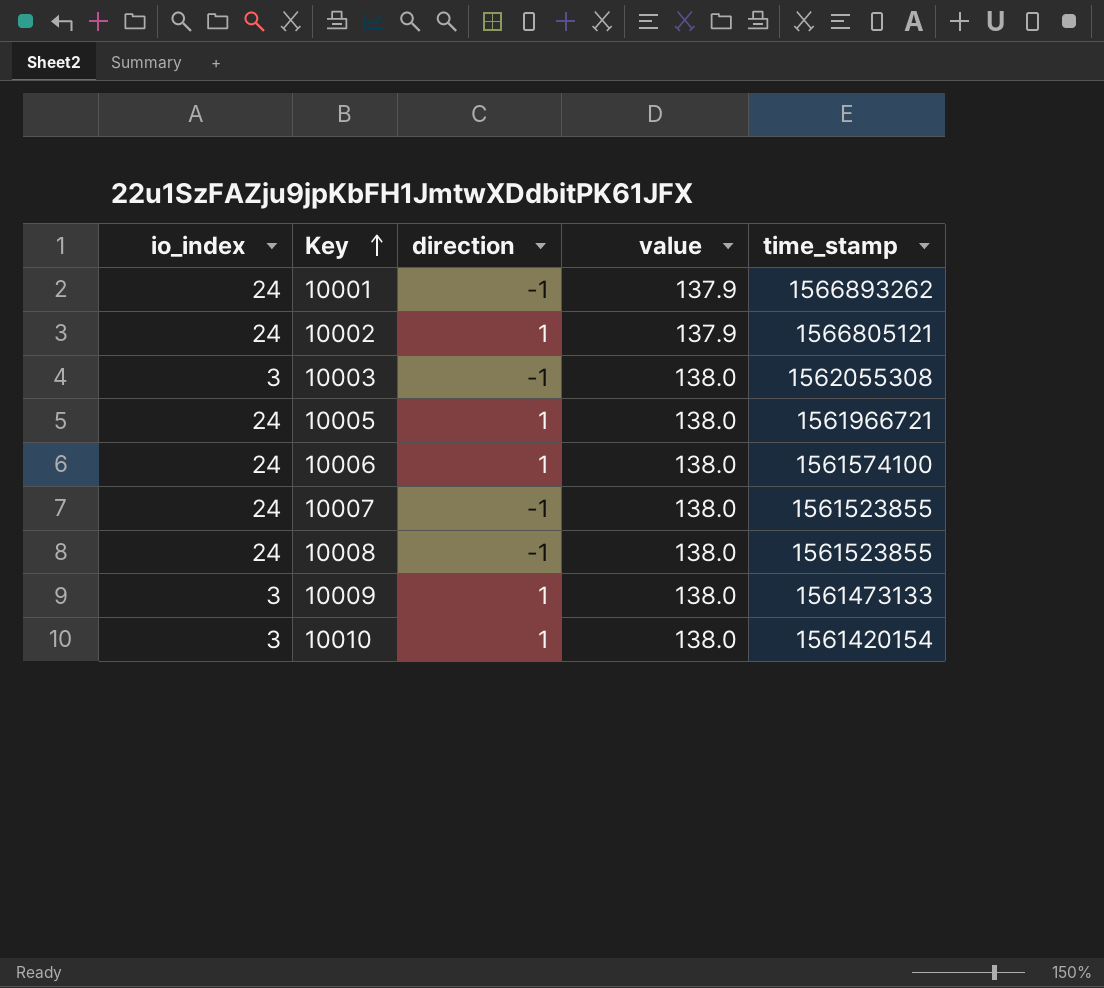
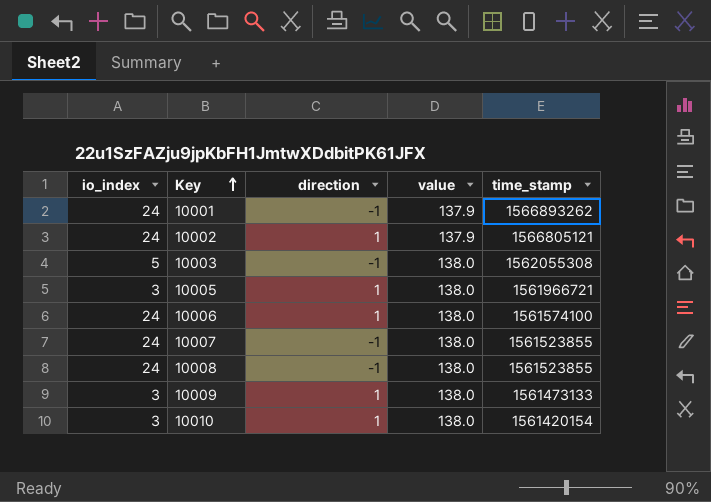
10003 | io_index: 3 -> 5
10005 | io_index: 24 -> 3

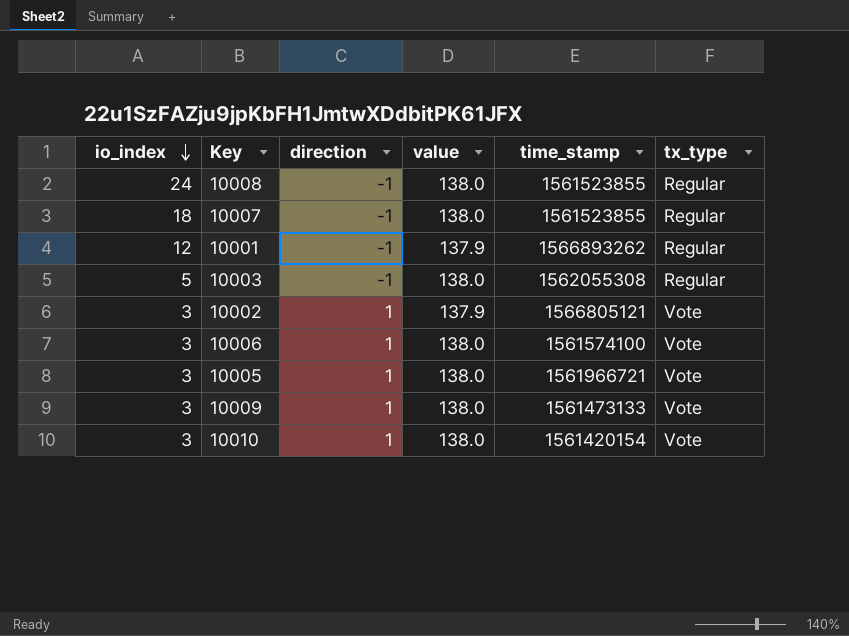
row order: Key ascending -> io_index descending
column tx_type | position: none -> 6
10007 | io_index: 24 -> 18
10001 | io_index: 24 -> 12
10002 | io_index: 24 -> 3
10006 | io_index: 24 -> 3

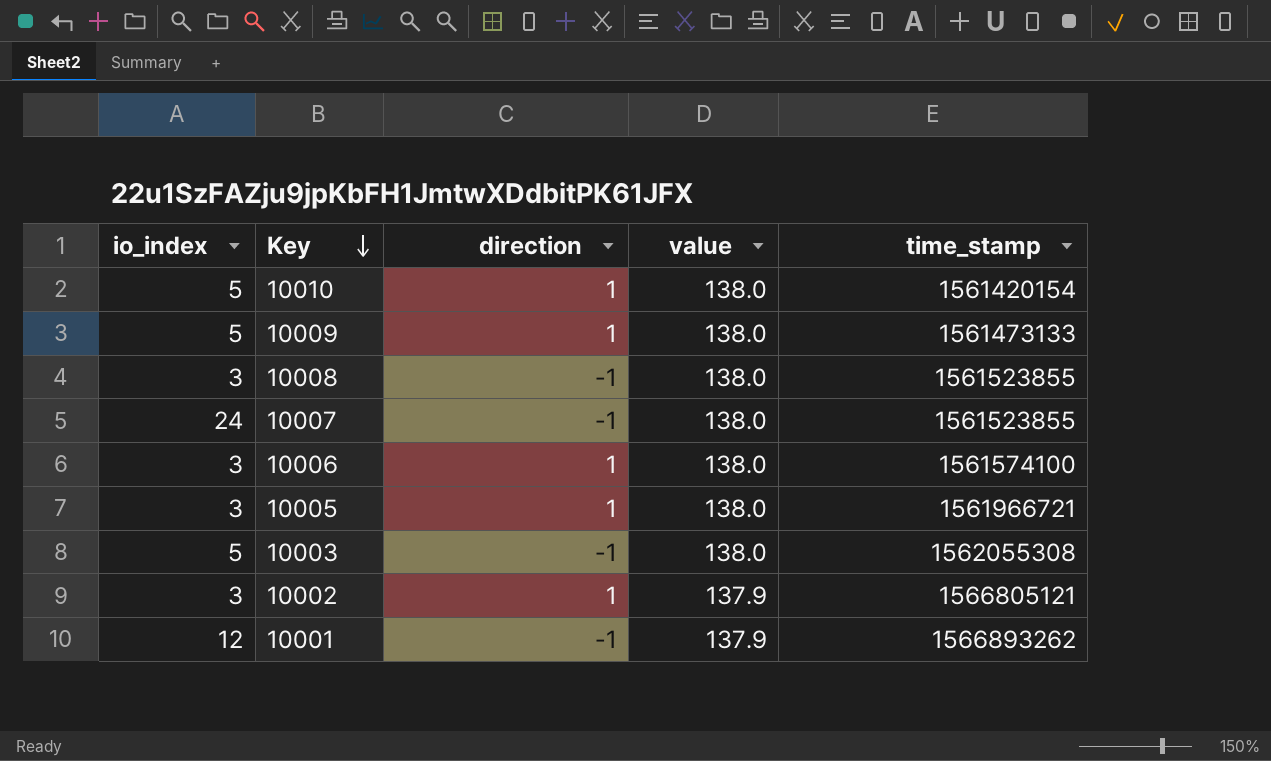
row order: io_index descending -> Key descending
column tx_type | position: 6 -> none
10010 | io_index: 3 -> 5
10009 | io_index: 3 -> 5
10008 | io_index: 24 -> 3
10007 | io_index: 18 -> 24

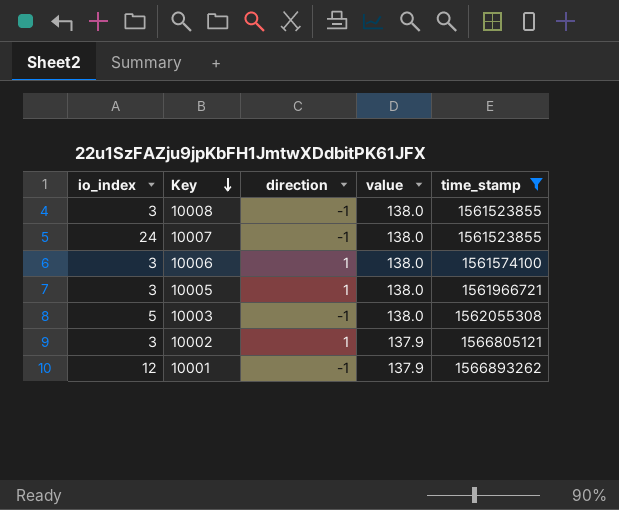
filter: none -> time_stamp >= 1561523855

